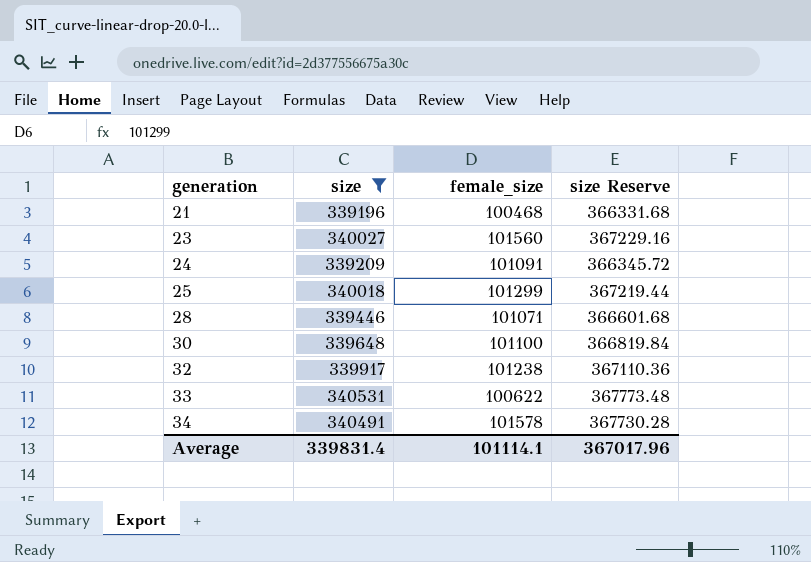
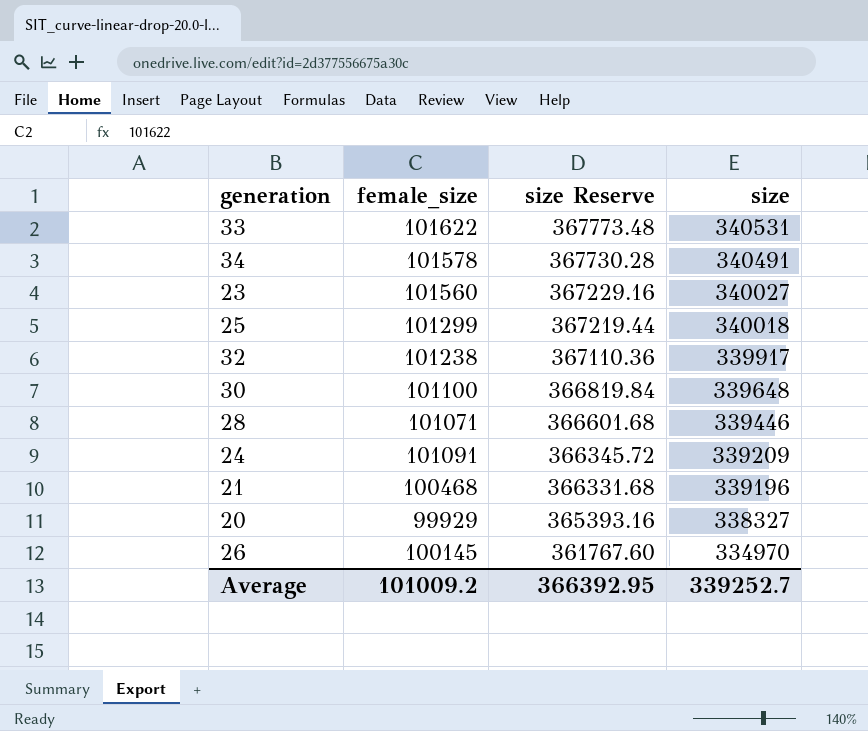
filter: size >= 339196 -> none
row order: generation ascending -> size Reserve descending
column size | position: 2 -> 4
33 | female_size: 100622 -> 101622
Average | female_size: 101114.1 -> 101009.2
Average | size Reserve: 367017.96 -> 366392.95
Average | size: 339831.4 -> 339252.7

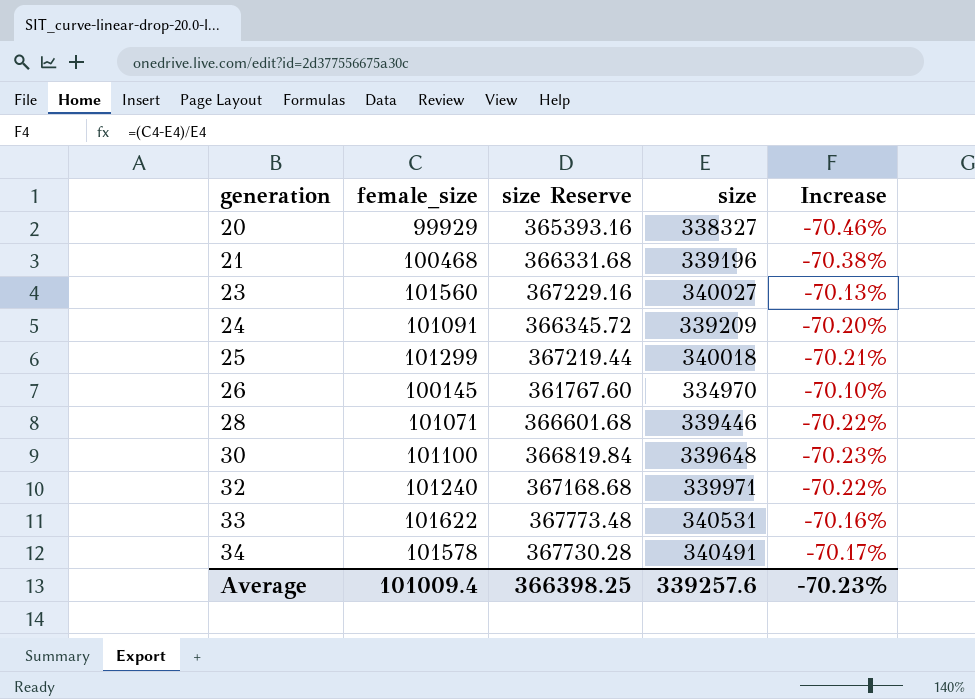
row order: size Reserve descending -> generation ascending
column Increase | formula: none -> ([female_size] - [size]) / [size]
32 | female_size: 101238 -> 101240
32 | size Reserve: 367110.36 -> 367168.68
32 | size: 339917 -> 339971
Average | female_size: 101009.2 -> 101009.4
Average | size Reserve: 366392.95 -> 366398.25
Average | size: 339252.7 -> 339257.6

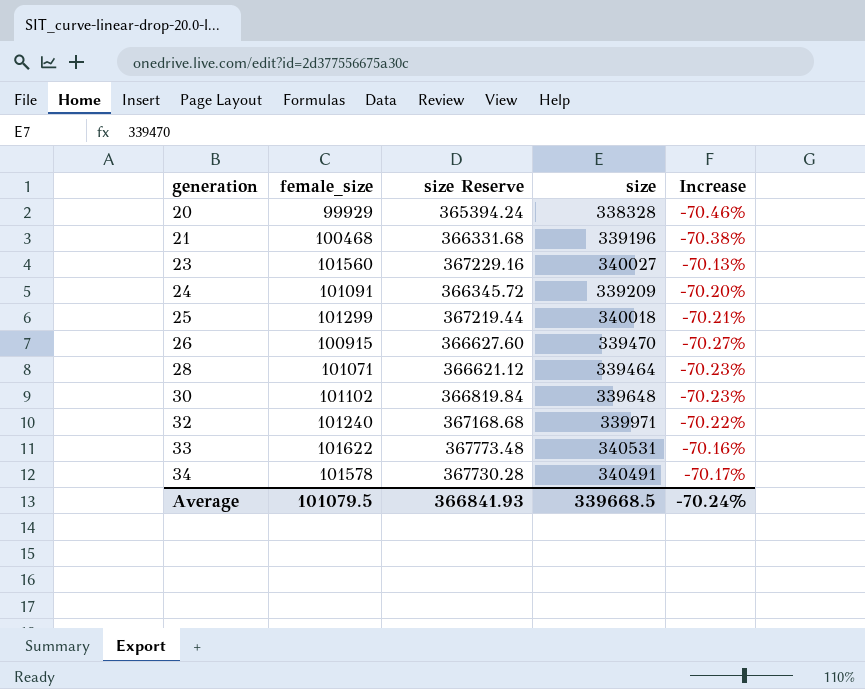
20 | size Reserve: 365393.16 -> 365394.24
20 | size: 338327 -> 338328
26 | female_size: 100145 -> 100915
26 | size Reserve: 361767.60 -> 366627.60
26 | size: 334970 -> 339470
26 | Increase: -70.10% -> -70.27%
28 | size Reserve: 366601.68 -> 366621.12
28 | size: 339446 -> 339464
28 | Increase: -70.22% -> -70.23%
30 | female_size: 101100 -> 101102
Average | female_size: 101009.4 -> 101079.5
Average | size Reserve: 366398.25 -> 366841.93
Average | size: 339257.6 -> 339668.5
Average | Increase: -70.23% -> -70.24%

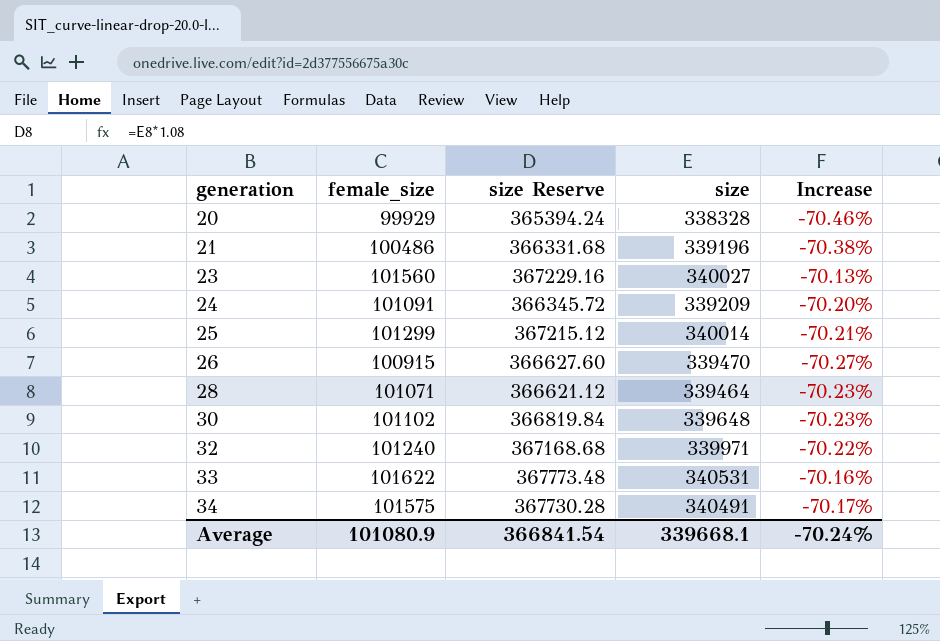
21 | female_size: 100468 -> 100486
25 | size Reserve: 367219.44 -> 367215.12
25 | size: 340018 -> 340014
34 | female_size: 101578 -> 101575
Average | female_size: 101079.5 -> 101080.9
Average | size Reserve: 366841.93 -> 366841.54
Average | size: 339668.5 -> 339668.1

